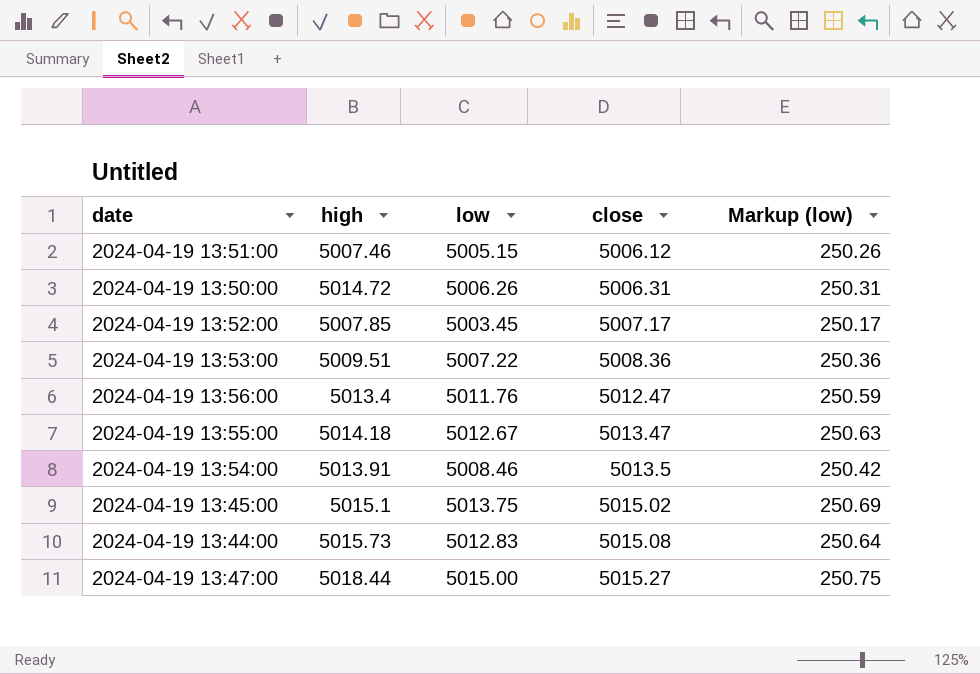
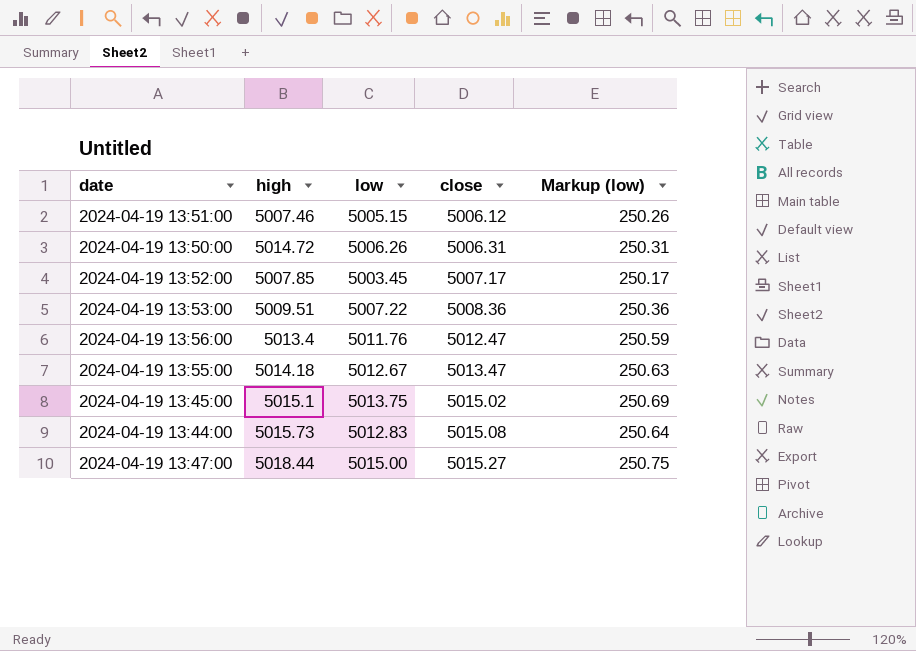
row 2024-04-19 13:54:00: 5013.91 | 5008.46 | 5013.5 | 250.42 -> none

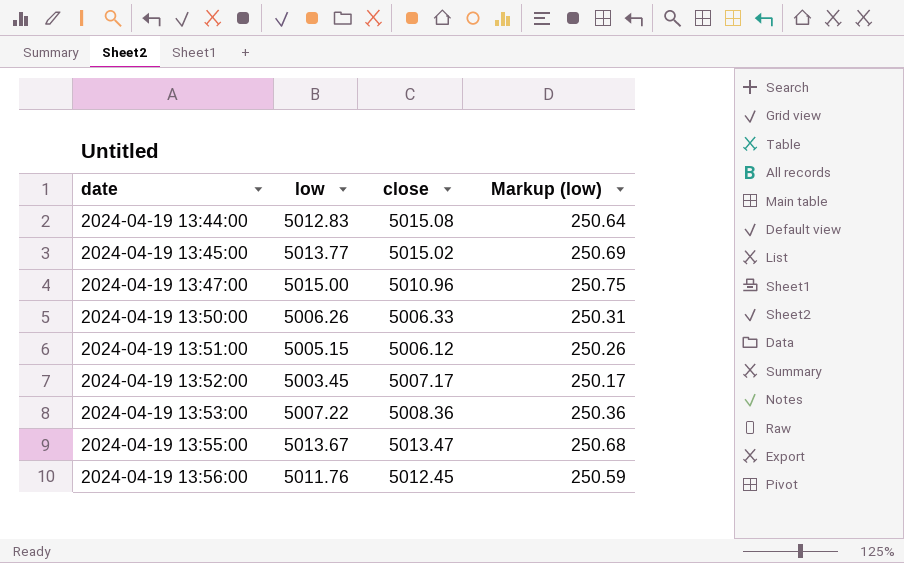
row order: close ascending -> date ascending
column high | position: 2 -> none
2024-04-19 13:45:00 | low: 5013.75 -> 5013.77
2024-04-19 13:47:00 | close: 5015.27 -> 5010.96
2024-04-19 13:50:00 | close: 5006.31 -> 5006.33
2024-04-19 13:55:00 | low: 5012.67 -> 5013.67
2024-04-19 13:55:00 | Markup (low): 250.63 -> 250.68
2024-04-19 13:56:00 | close: 5012.47 -> 5012.45

